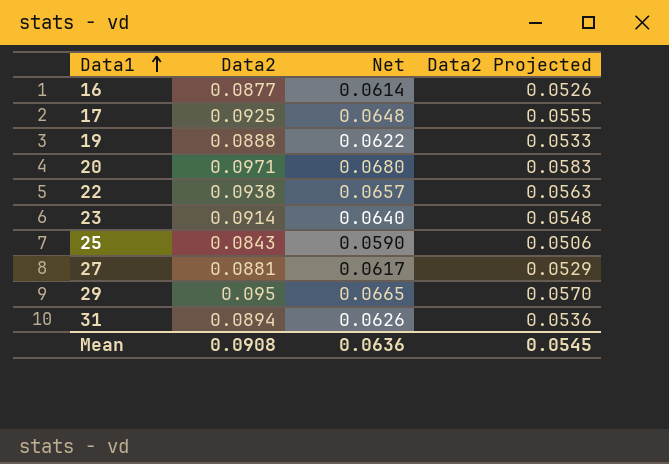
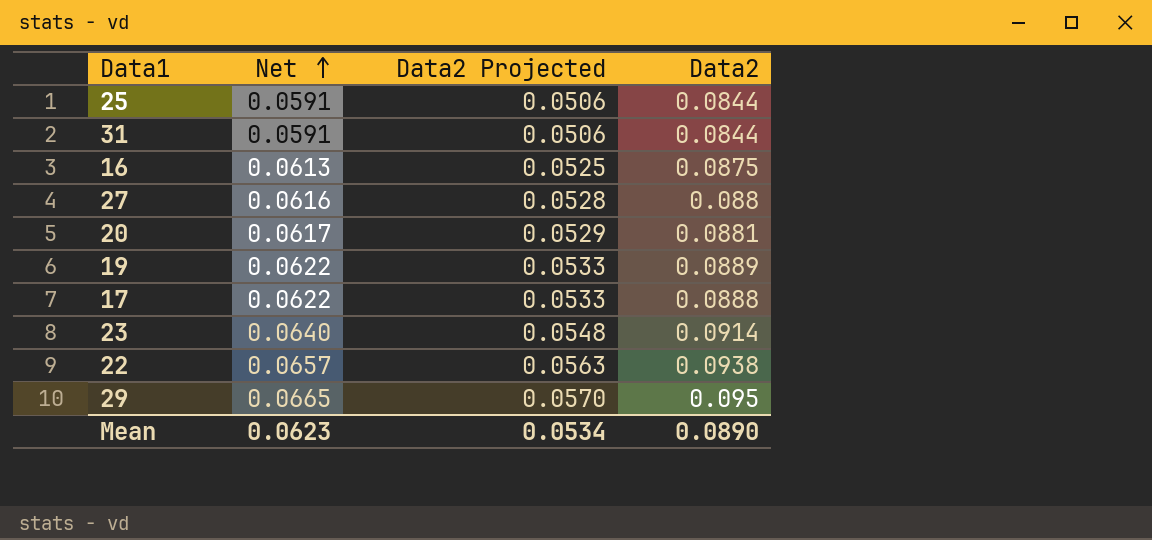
row order: Data1 ascending -> Net ascending
column Data2 | position: 2 -> 4
25 | Net: 0.0590 -> 0.0591
25 | Data2: 0.0843 -> 0.0844
31 | Net: 0.0626 -> 0.0591
31 | Data2 Projected: 0.0536 -> 0.0506
31 | Data2: 0.0894 -> 0.0844
16 | Net: 0.0614 -> 0.0613
16 | Data2 Projected: 0.0526 -> 0.0525
16 | Data2: 0.0877 -> 0.0875
27 | Net: 0.0617 -> 0.0616
27 | Data2 Projected: 0.0529 -> 0.0528
27 | Data2: 0.0881 -> 0.088
20 | Net: 0.0680 -> 0.0617
20 | Data2 Projected: 0.0583 -> 0.0529
20 | Data2: 0.0971 -> 0.0881
19 | Data2: 0.0888 -> 0.0889
17 | Net: 0.0648 -> 0.0622
17 | Data2 Projected: 0.0555 -> 0.0533
17 | Data2: 0.0925 -> 0.0888
Mean | Net: 0.0636 -> 0.0623
Mean | Data2 Projected: 0.0545 -> 0.0534
Mean | Data2: 0.0908 -> 0.0890

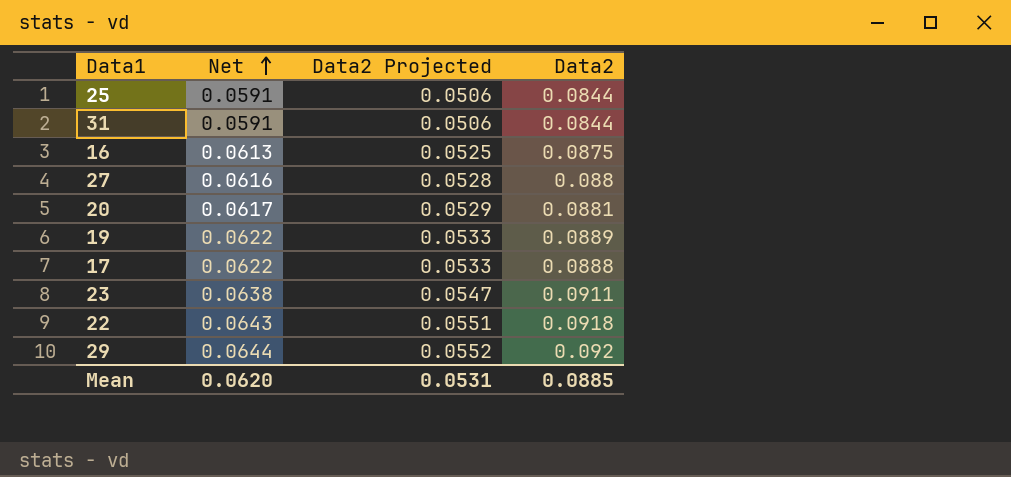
23 | Net: 0.0640 -> 0.0638
23 | Data2 Projected: 0.0548 -> 0.0547
23 | Data2: 0.0914 -> 0.0911
22 | Net: 0.0657 -> 0.0643
22 | Data2 Projected: 0.0563 -> 0.0551
22 | Data2: 0.0938 -> 0.0918
29 | Net: 0.0665 -> 0.0644
29 | Data2 Projected: 0.0570 -> 0.0552
29 | Data2: 0.095 -> 0.092
Mean | Net: 0.0623 -> 0.0620
Mean | Data2 Projected: 0.0534 -> 0.0531
Mean | Data2: 0.0890 -> 0.0885

